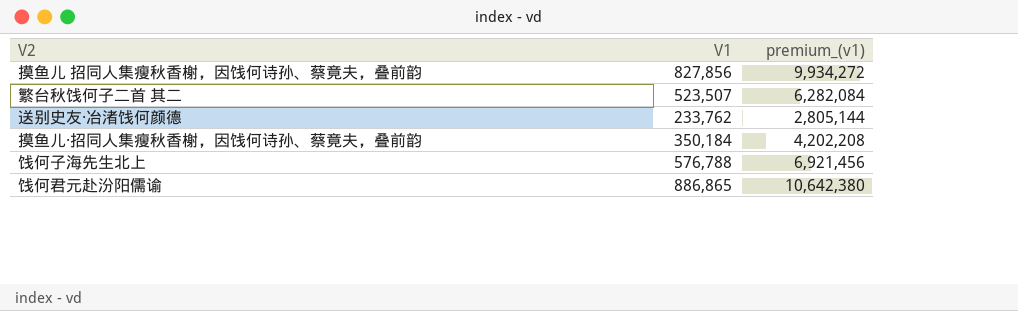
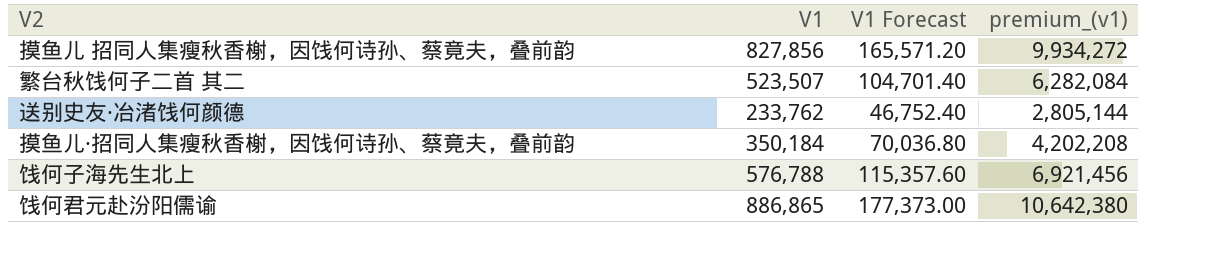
column V1 Forecast | formula: none -> [V1] * 0.2

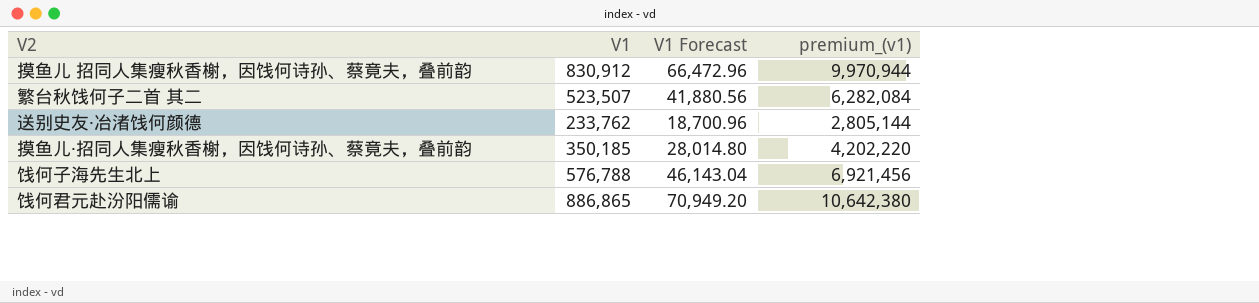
column V1 Forecast | formula: [V1] * 0.2 -> [V1] * 0.08
摸鱼儿 招同人集瘦秋香榭，因饯何诗孙、蔡竟夫，叠前韵 | V1: 827,856 -> 830,912
摸鱼儿 招同人集瘦秋香榭，因饯何诗孙、蔡竟夫，叠前韵 | premium_(v1): 9,934,272 -> 9,970,944
摸鱼儿·招同人集瘦秋香榭，因饯何诗孙、蔡竟夫，叠前韵 | V1: 350,184 -> 350,185
摸鱼儿·招同人集瘦秋香榭，因饯何诗孙、蔡竟夫，叠前韵 | premium_(v1): 4,202,208 -> 4,202,220

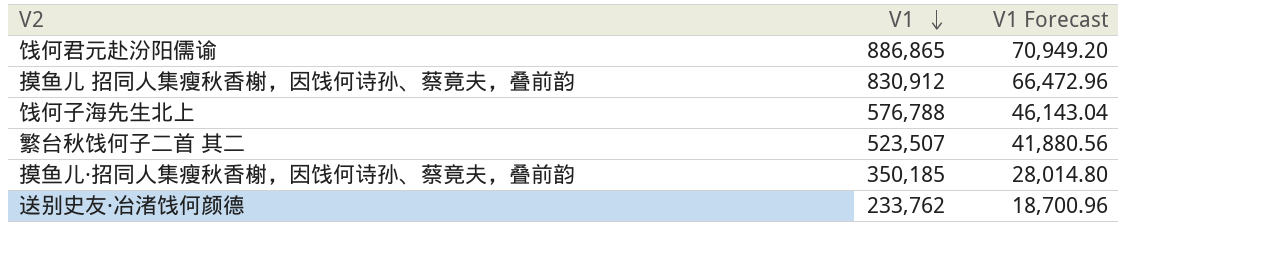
row order: none -> V1 descending
column premium_(v1) | formula: [V1] * 12 -> none

